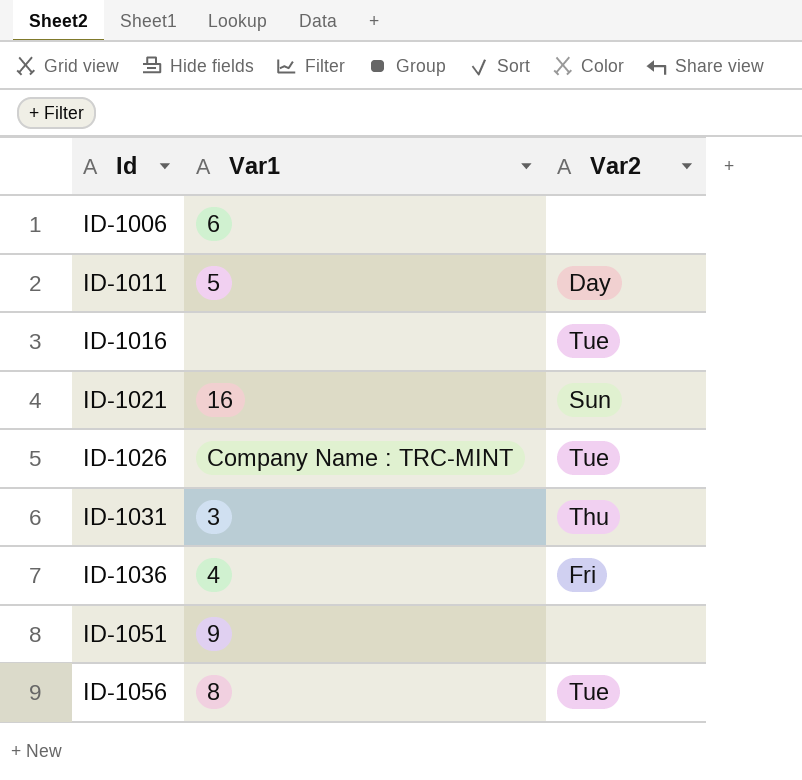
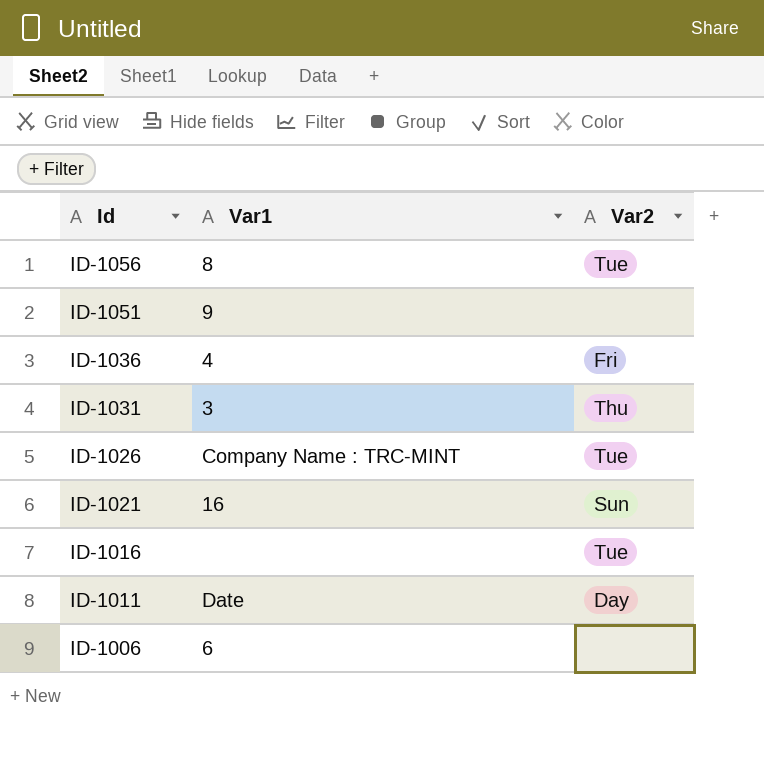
row order: Id ascending -> Id descending
ID-1011 | Var1: 5 -> Date

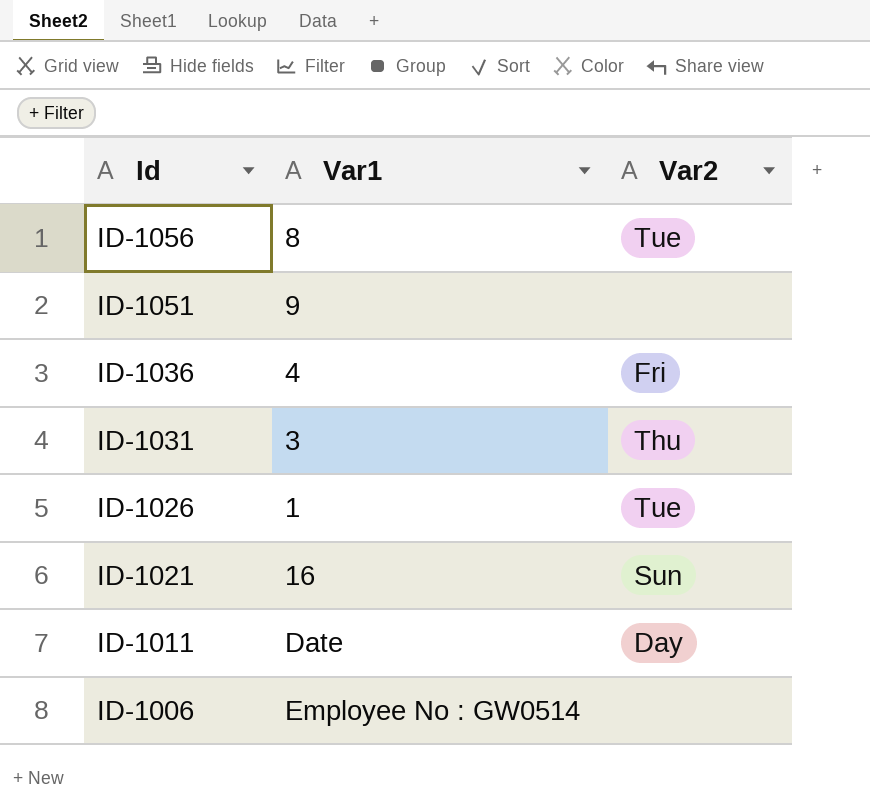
row ID-1016: none | Tue -> none
ID-1026 | Var1: Company Name : TRC-MINT -> 1
ID-1006 | Var1: 6 -> Employee No : GW0514

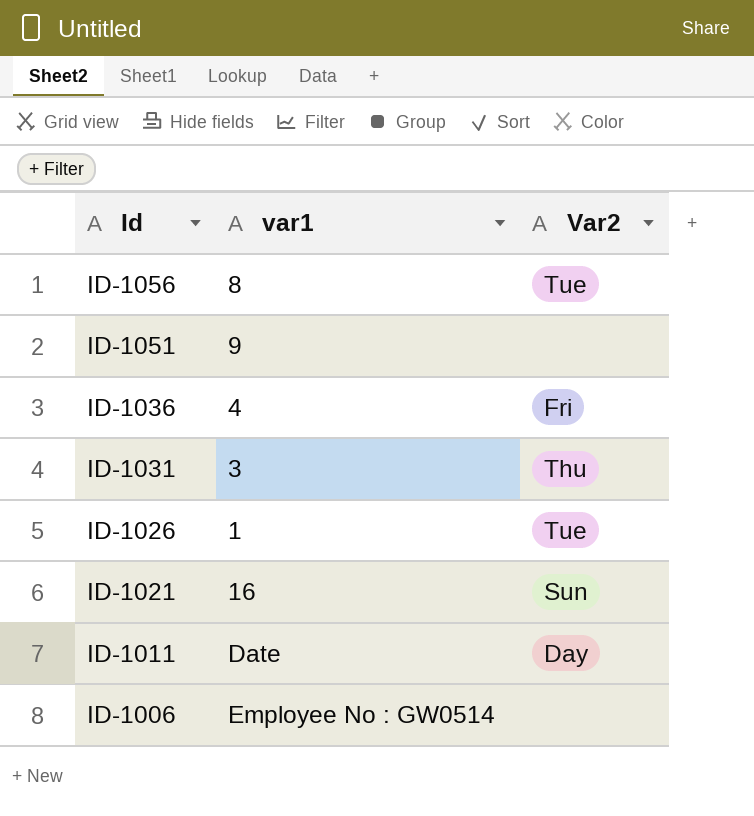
column name: Var1 -> var1

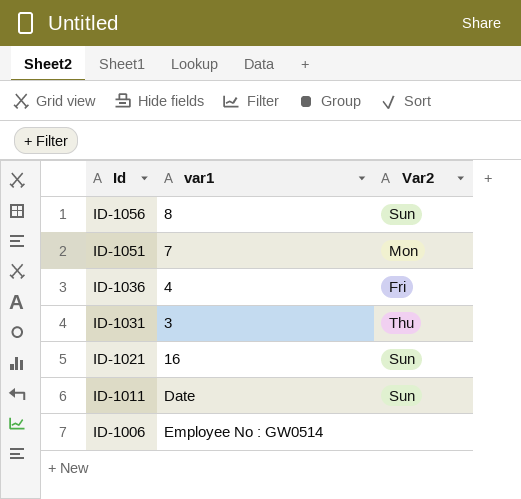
row ID-1026: 1 | Tue -> none
ID-1056 | Var2: Tue -> Sun
ID-1051 | var1: 9 -> 7
ID-1051 | Var2: none -> Mon
ID-1011 | Var2: Day -> Sun

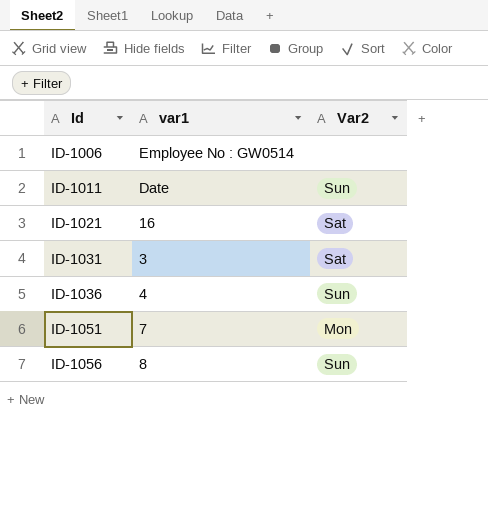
row order: Id descending -> Id ascending
ID-1021 | Var2: Sun -> Sat
ID-1031 | Var2: Thu -> Sat
ID-1036 | Var2: Fri -> Sun

